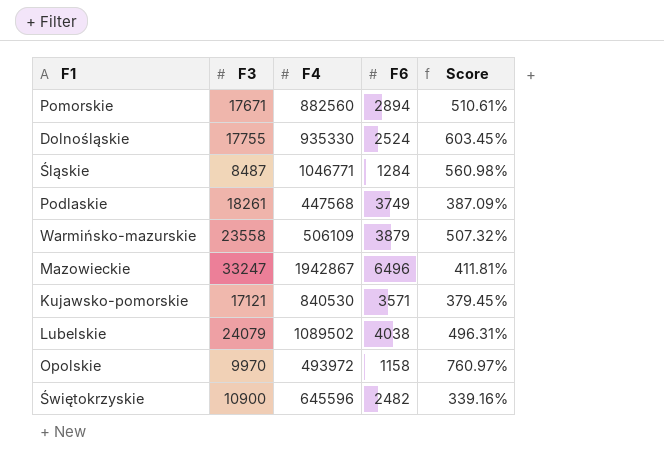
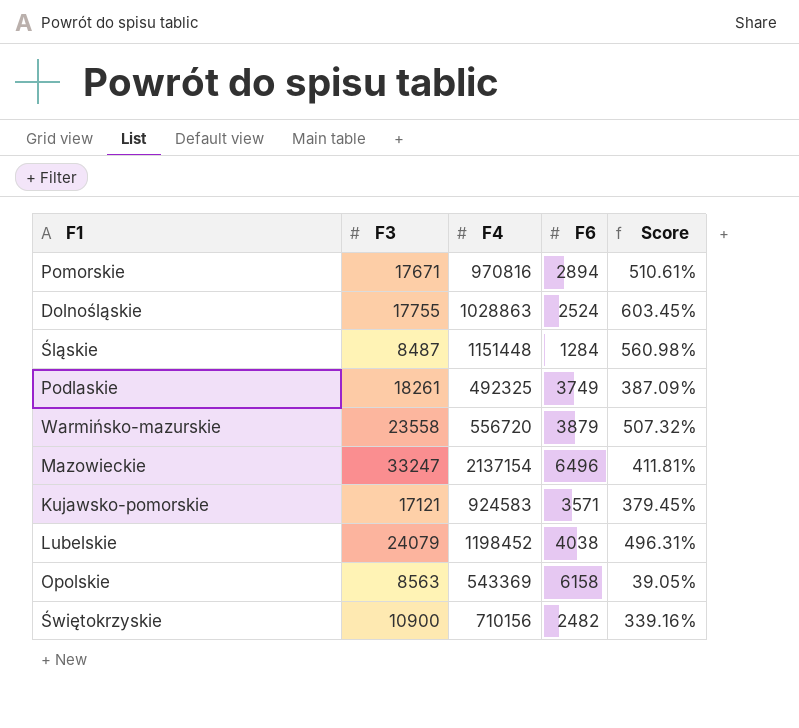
Pomorskie | F4: 882560 -> 970816
Dolnośląskie | F4: 935330 -> 1028863
Śląskie | F4: 1046771 -> 1151448
Podlaskie | F4: 447568 -> 492325
Warmińsko-mazurskie | F4: 506109 -> 556720
Mazowieckie | F4: 1942867 -> 2137154
Kujawsko-pomorskie | F4: 840530 -> 924583
Lubelskie | F4: 1089502 -> 1198452
Opolskie | F3: 9970 -> 8563
Opolskie | F4: 493972 -> 543369
Opolskie | F6: 1158 -> 6158
Opolskie | Score: 760.97% -> 39.05%
Świętokrzyskie | F4: 645596 -> 710156

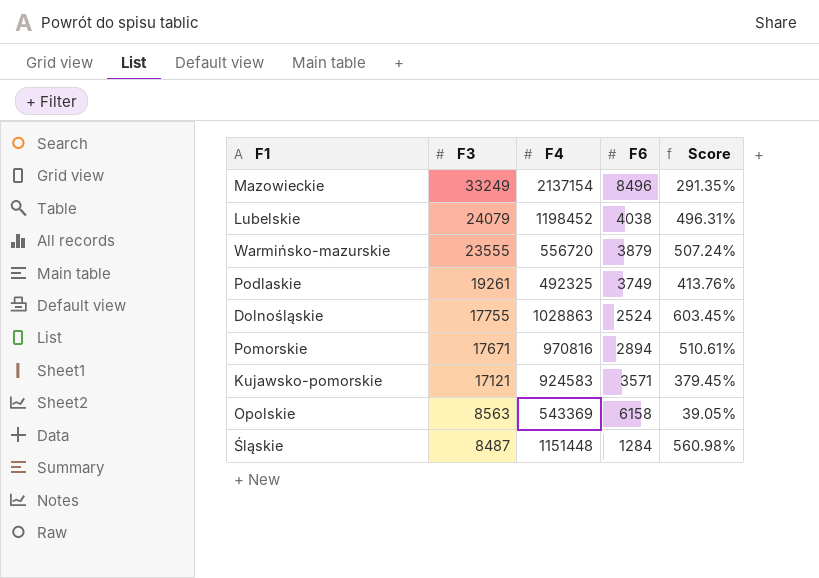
row order: none -> F3 descending
row Świętokrzyskie: 10900 | 710156 | 2482 | 339.16% -> none
Mazowieckie | F3: 33247 -> 33249
Mazowieckie | F6: 6496 -> 8496
Mazowieckie | Score: 411.81% -> 291.35%
Warmińsko-mazurskie | F3: 23558 -> 23555
Warmińsko-mazurskie | Score: 507.32% -> 507.24%
Podlaskie | F3: 18261 -> 19261
Podlaskie | Score: 387.09% -> 413.76%

